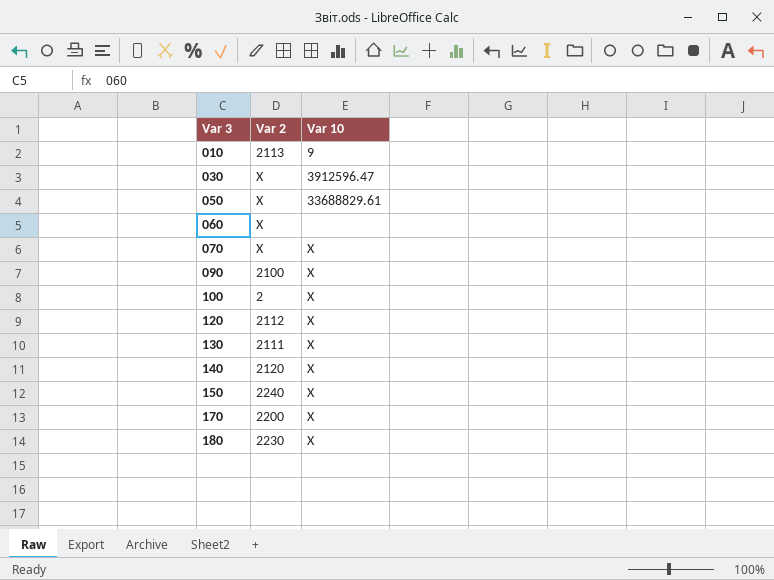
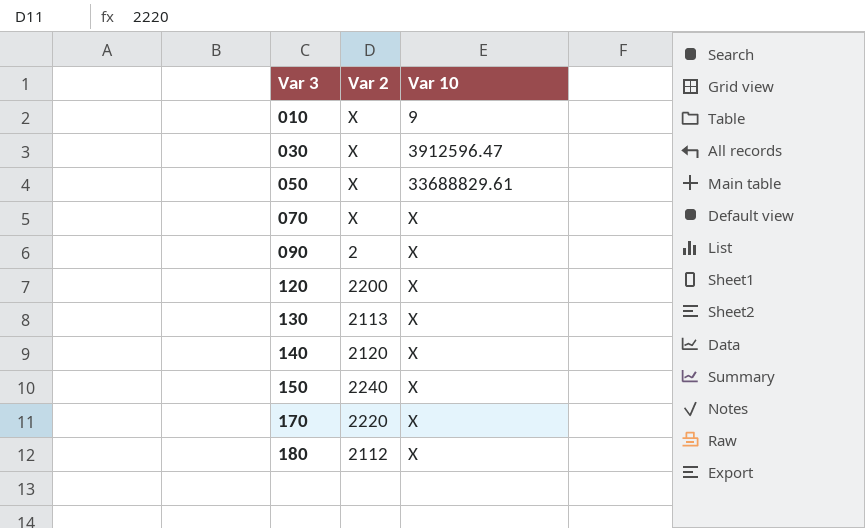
row 060: X | none -> none
row 100: 2 | X -> none
010 | Var 2: 2113 -> X
090 | Var 2: 2100 -> 2
120 | Var 2: 2112 -> 2200
130 | Var 2: 2111 -> 2113
170 | Var 2: 2200 -> 2220
180 | Var 2: 2230 -> 2112

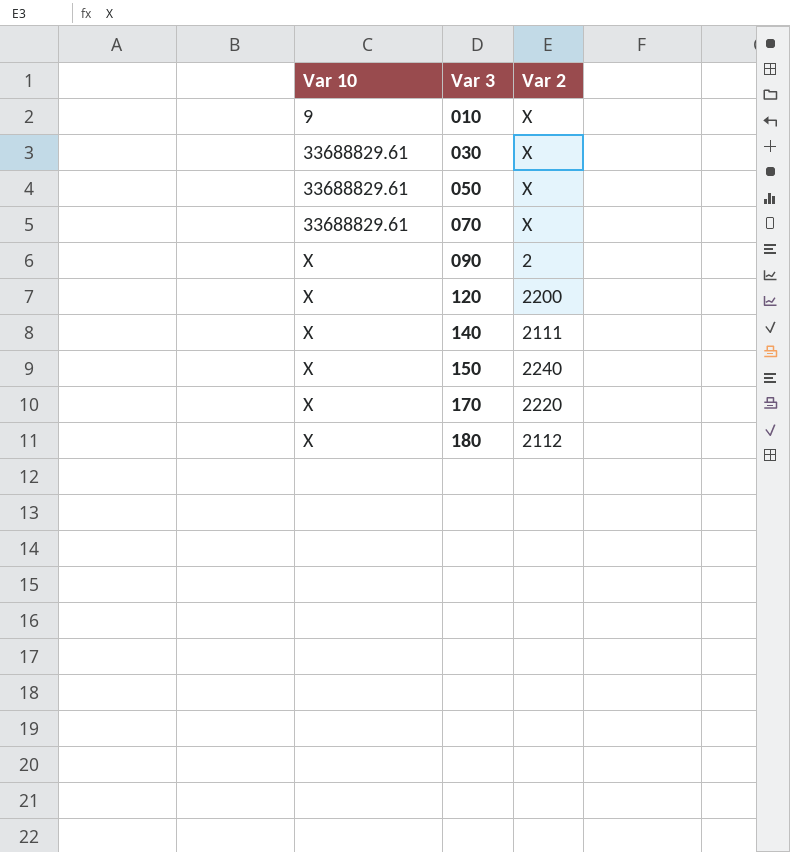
column Var 10 | position: 3 -> 1
row 130: 2113 | X -> none
030 | Var 10: 3912596.47 -> 33688829.61
070 | Var 10: X -> 33688829.61
140 | Var 2: 2120 -> 2111

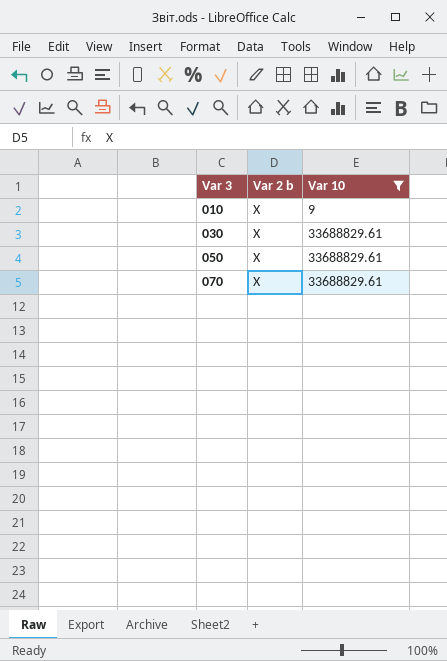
filter: none -> Var 10 != X
column name: Var 2 -> Var 2 b
column Var 10 | position: 1 -> 3

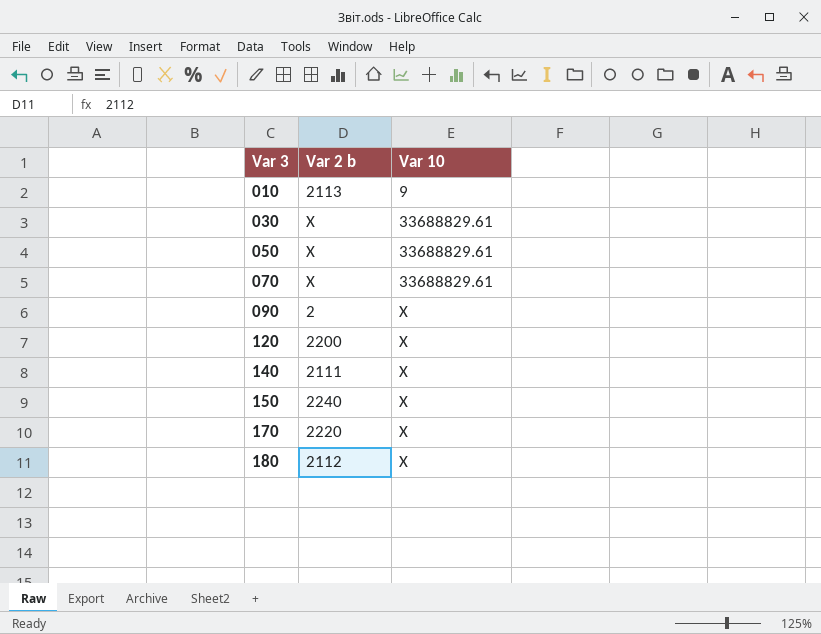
filter: Var 10 != X -> none
010 | Var 2 b: X -> 2113

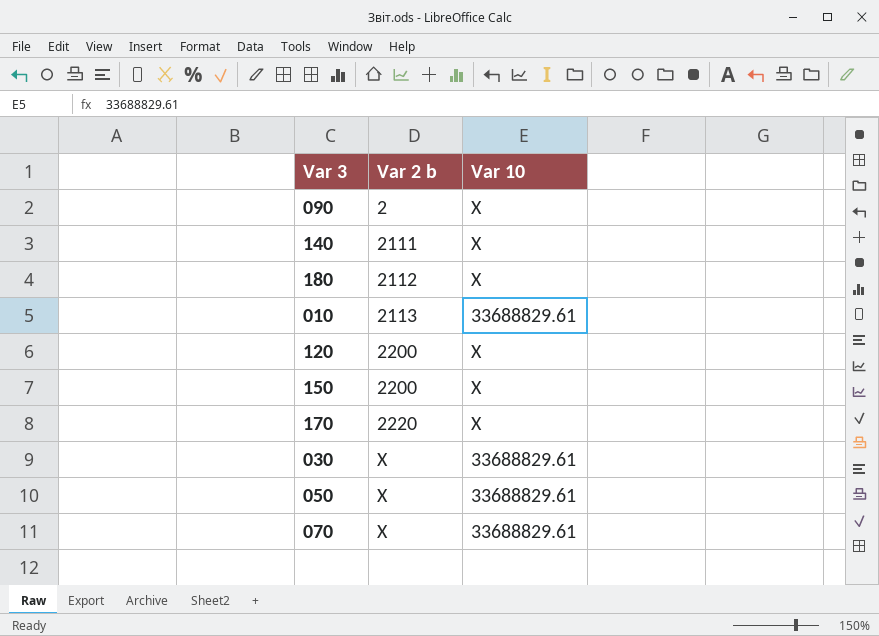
row order: Var 3 ascending -> Var 2 b ascending
010 | Var 10: 9 -> 33688829.61
150 | Var 2 b: 2240 -> 2200

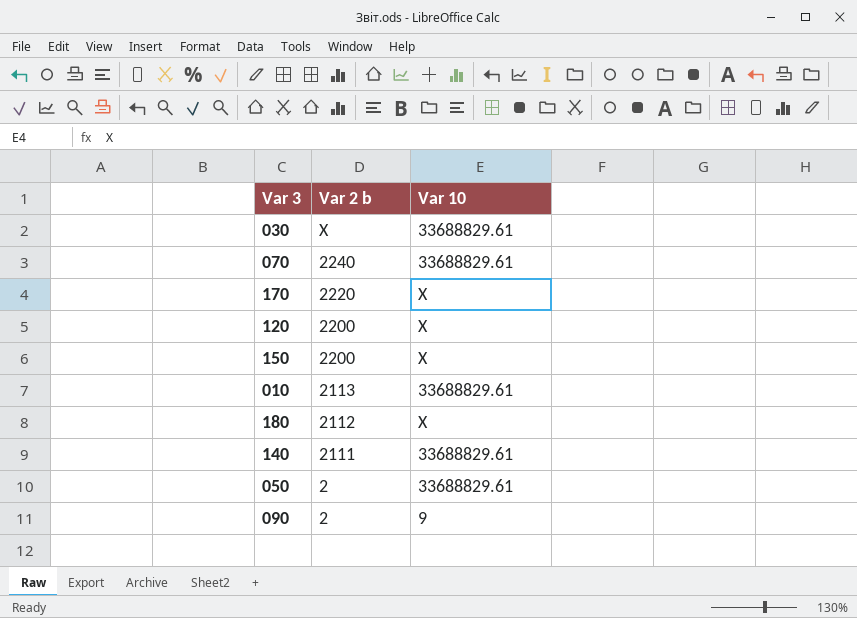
row order: Var 2 b ascending -> Var 2 b descending
070 | Var 2 b: X -> 2240
140 | Var 10: X -> 33688829.61
050 | Var 2 b: X -> 2
090 | Var 10: X -> 9

